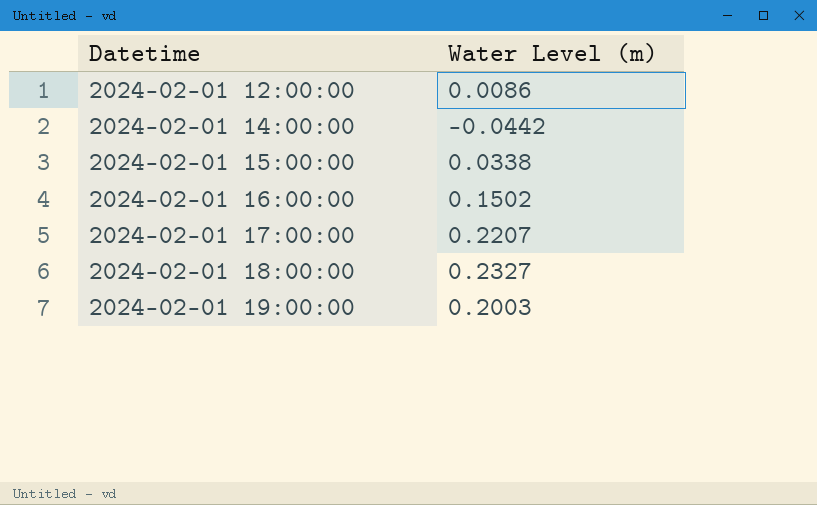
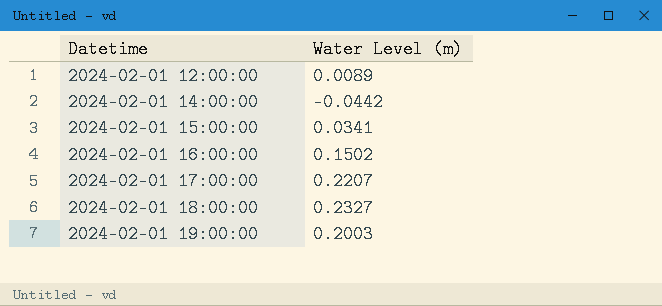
2024-02-01 12:00:00 | Water Level (m): 0.0086 -> 0.0089
2024-02-01 15:00:00 | Water Level (m): 0.0338 -> 0.0341

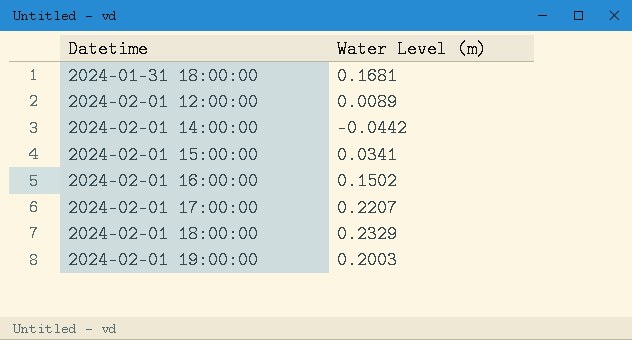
row 2024-01-31 18:00:00: none -> 0.1681
2024-02-01 18:00:00 | Water Level (m): 0.2327 -> 0.2329

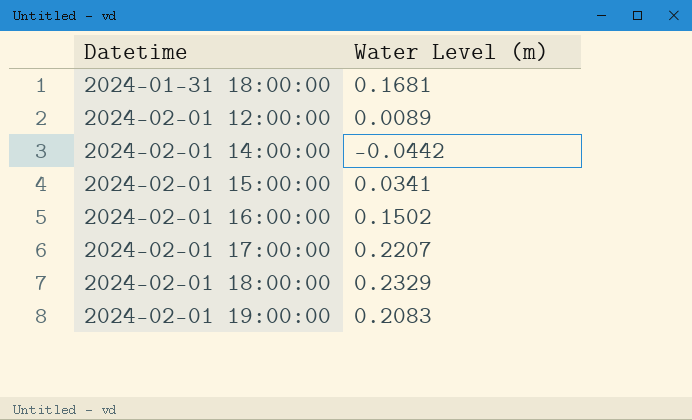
2024-02-01 19:00:00 | Water Level (m): 0.2003 -> 0.2083

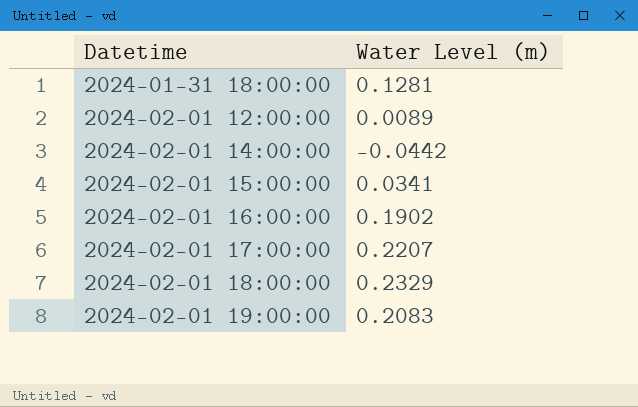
2024-01-31 18:00:00 | Water Level (m): 0.1681 -> 0.1281
2024-02-01 16:00:00 | Water Level (m): 0.1502 -> 0.1902

